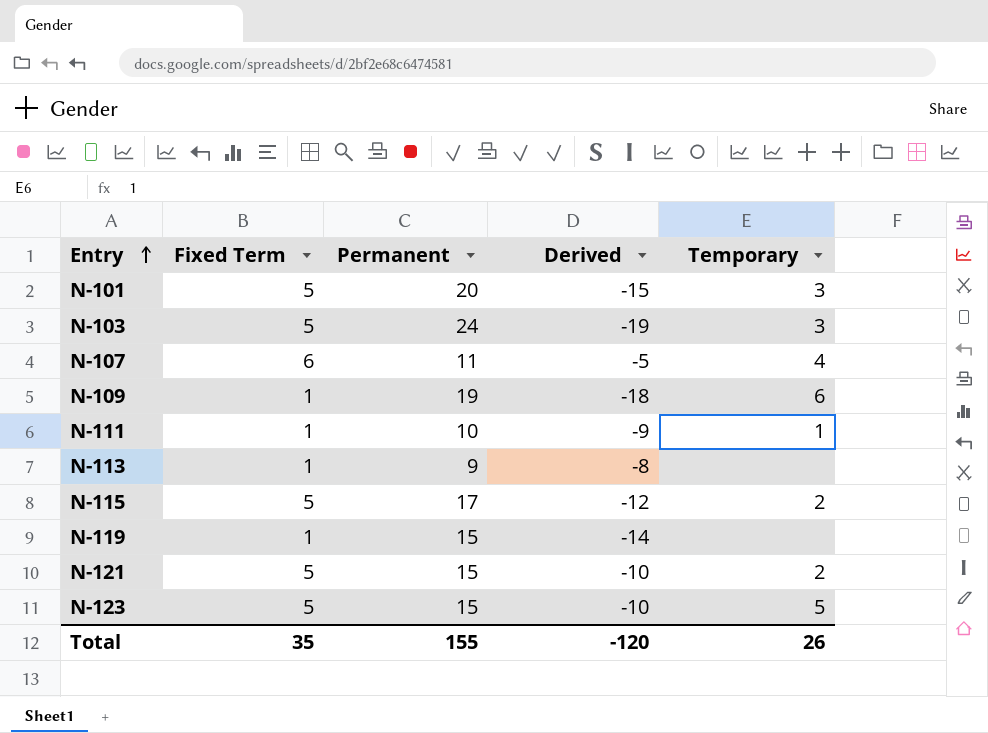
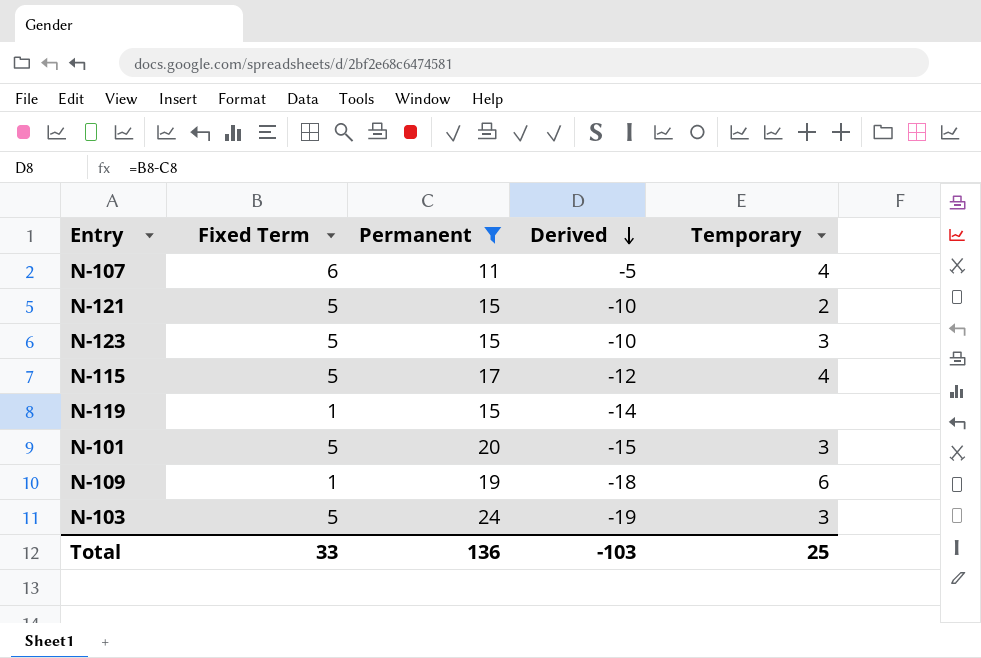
filter: none -> Permanent >= 11
row order: Entry ascending -> Derived descending
N-123 | Temporary: 5 -> 3
N-115 | Temporary: 2 -> 4
Total | Fixed Term: 35 -> 33
Total | Permanent: 155 -> 136
Total | Derived: -120 -> -103
Total | Temporary: 26 -> 25

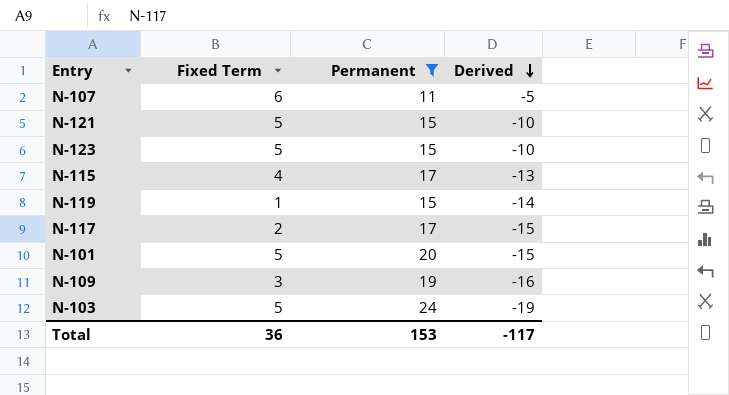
column Temporary | position: 5 -> none
N-115 | Fixed Term: 5 -> 4
N-115 | Derived: -12 -> -13
row N-117: none -> 2 | 17 | -15
N-109 | Fixed Term: 1 -> 3
N-109 | Derived: -18 -> -16
Total | Fixed Term: 33 -> 36
Total | Permanent: 136 -> 153
Total | Derived: -103 -> -117

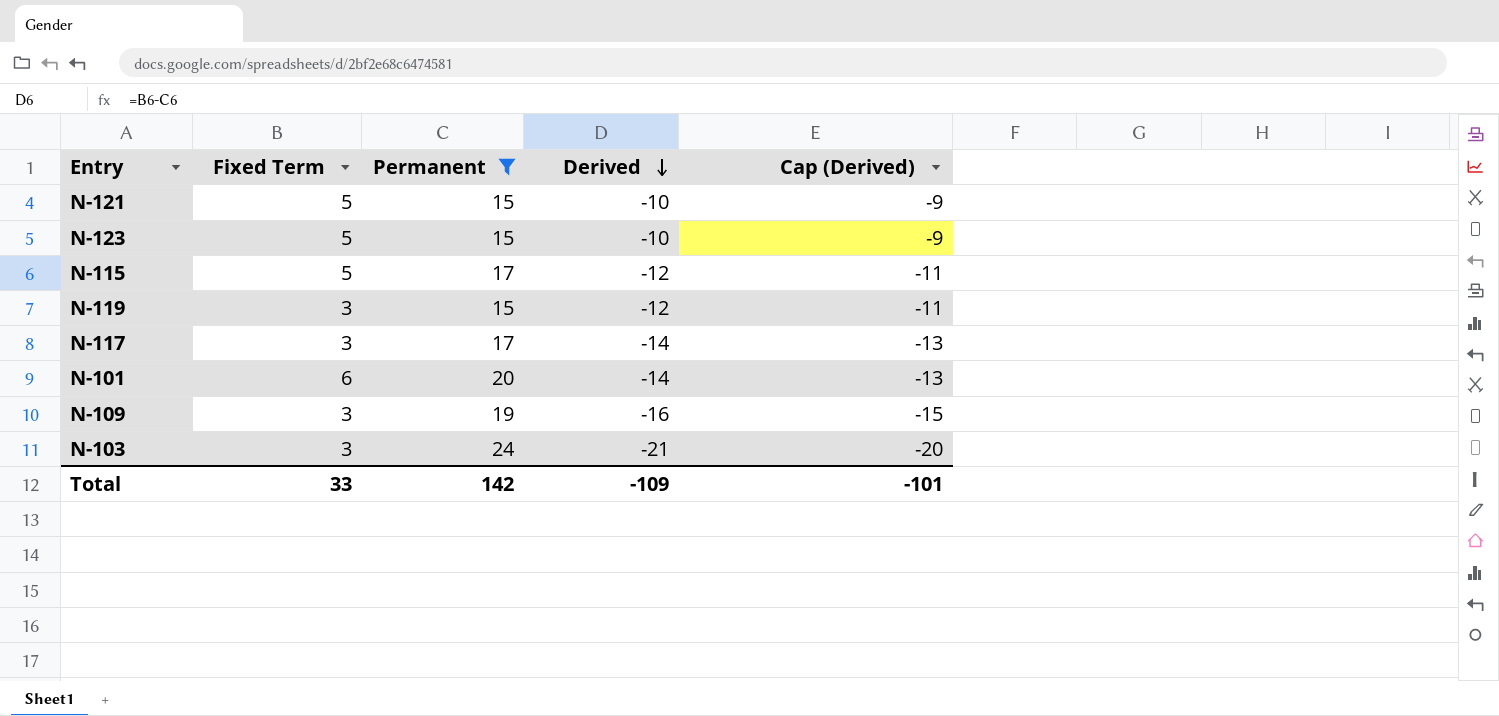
column Cap (Derived) | formula: none -> [Derived] + 1
row N-107: 6 | 11 | -5 -> none
N-115 | Fixed Term: 4 -> 5
N-115 | Derived: -13 -> -12
N-119 | Fixed Term: 1 -> 3
N-119 | Derived: -14 -> -12
N-117 | Fixed Term: 2 -> 3
N-117 | Derived: -15 -> -14
N-101 | Fixed Term: 5 -> 6
N-101 | Derived: -15 -> -14
N-103 | Fixed Term: 5 -> 3
N-103 | Derived: -19 -> -21
Total | Fixed Term: 36 -> 33
Total | Permanent: 153 -> 142
Total | Derived: -117 -> -109

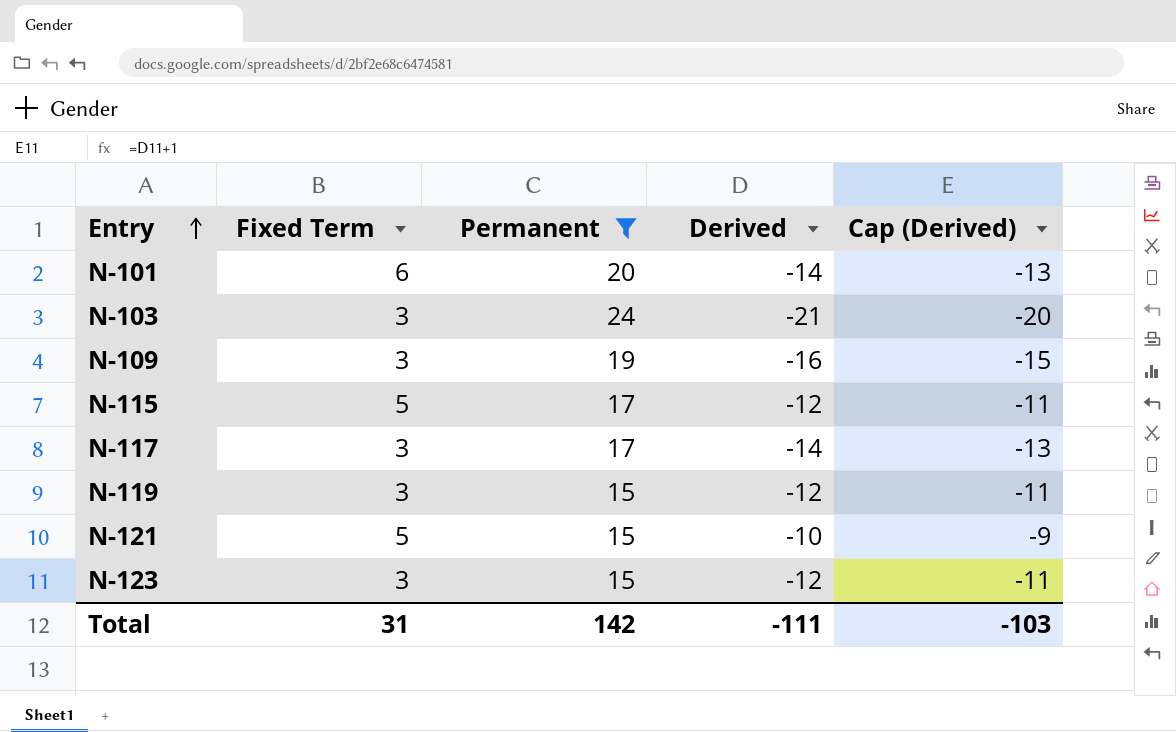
row order: Derived descending -> Entry ascending
N-123 | Fixed Term: 5 -> 3
N-123 | Derived: -10 -> -12
N-123 | Cap (Derived): -9 -> -11
Total | Fixed Term: 33 -> 31
Total | Derived: -109 -> -111
Total | Cap (Derived): -101 -> -103

